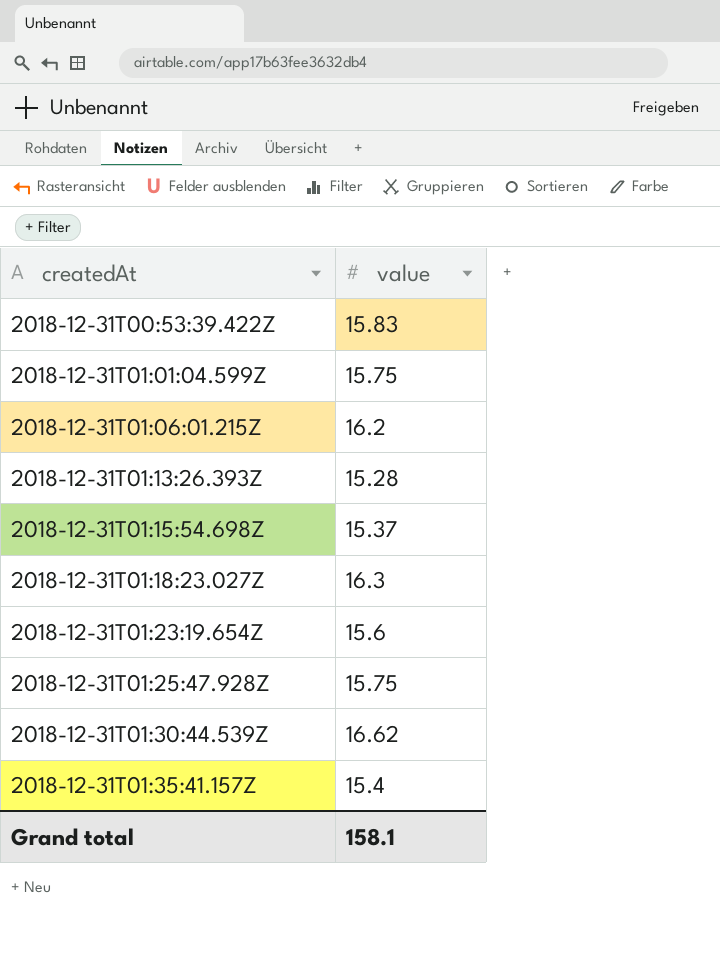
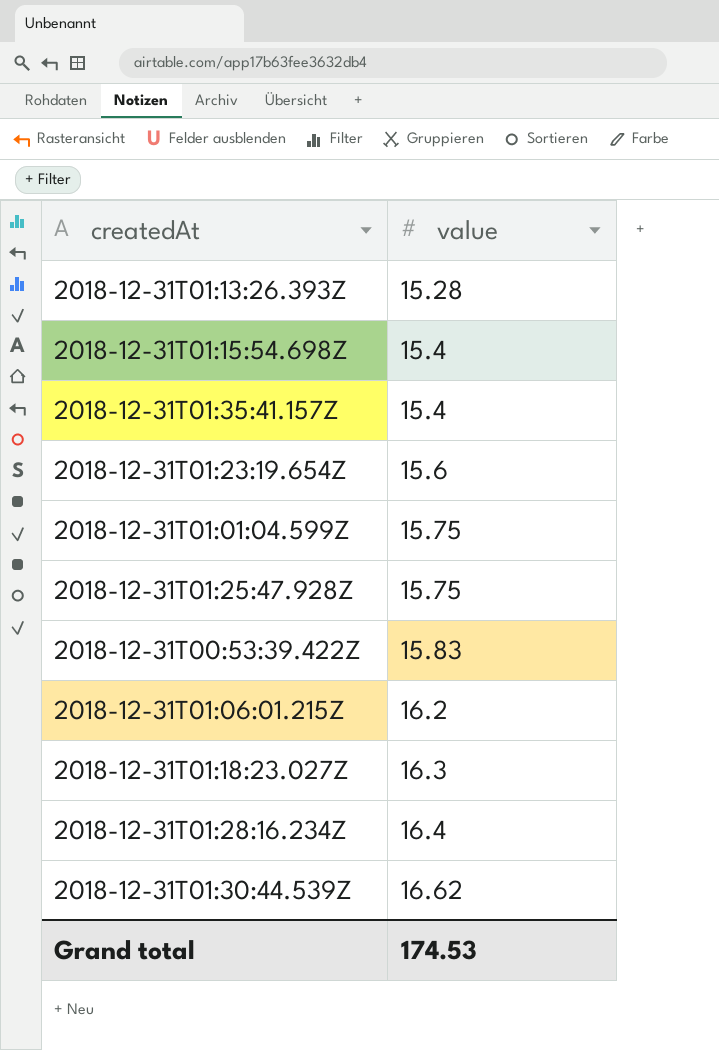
row order: createdAt ascending -> value ascending
2018-12-31T01:15:54.698Z | value: 15.37 -> 15.4
row 2018-12-31T01:28:16.234Z: none -> 16.4
Grand total | value: 158.1 -> 174.53

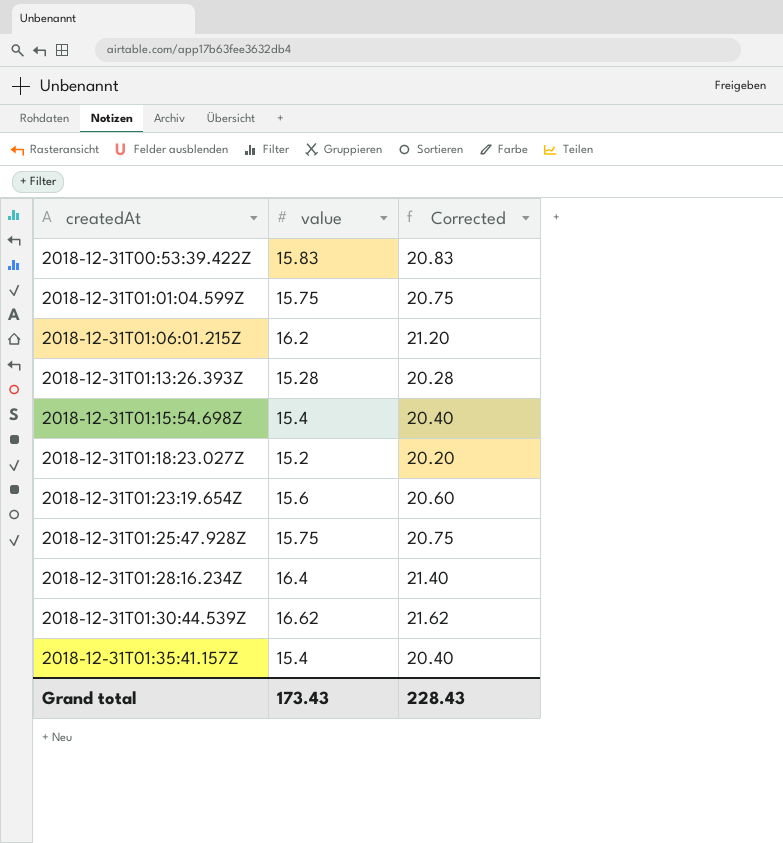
row order: value ascending -> createdAt ascending
column Corrected | formula: none -> [value] + 5
2018-12-31T01:18:23.027Z | value: 16.3 -> 15.2
Grand total | value: 174.53 -> 173.43

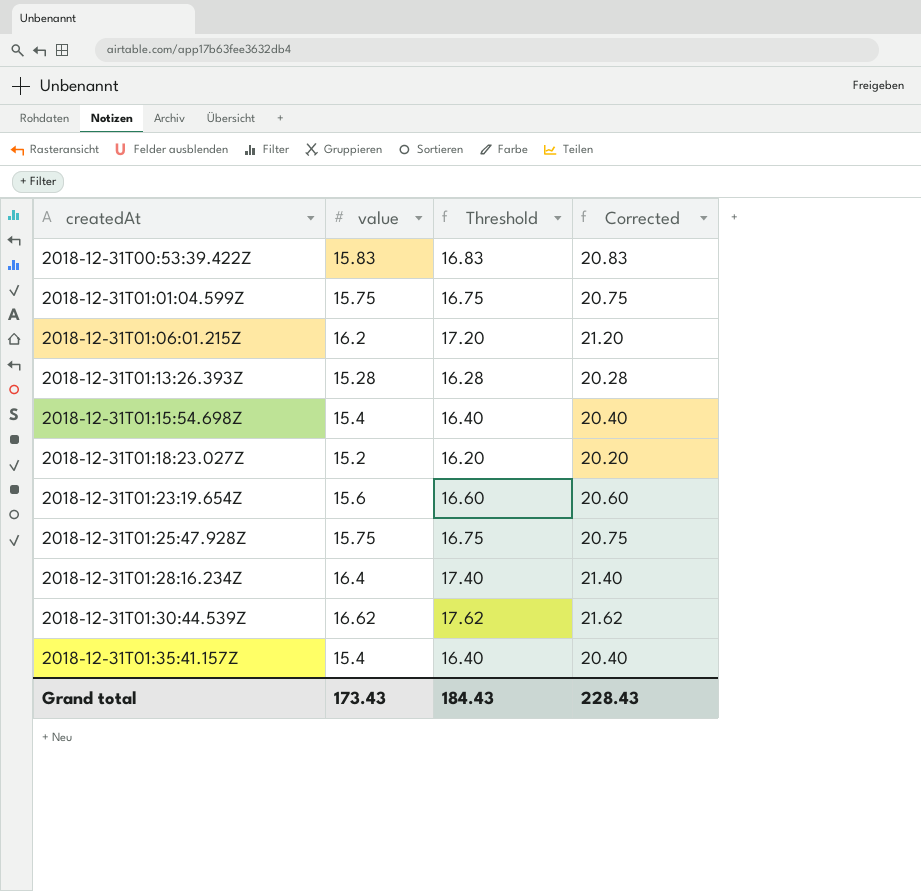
column Threshold | formula: none -> [value] + 1

